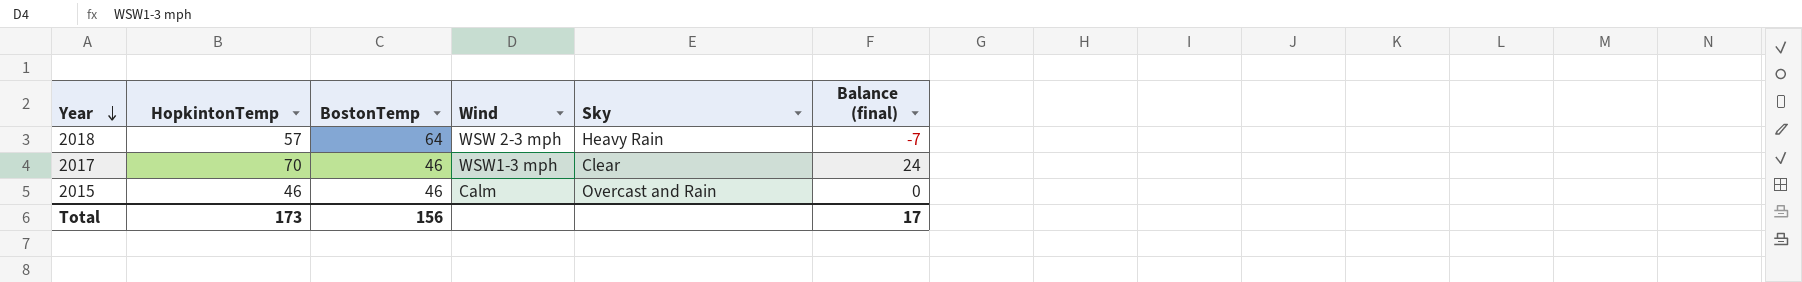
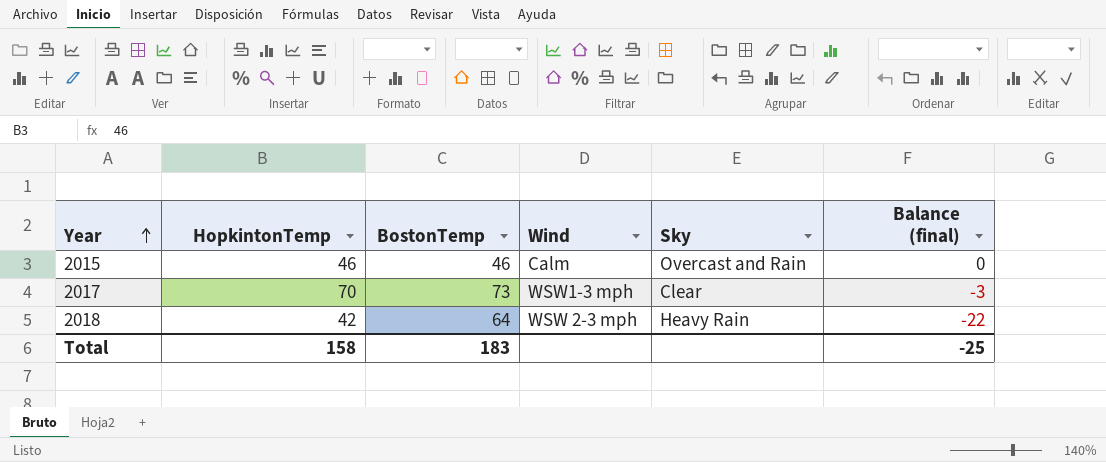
row order: Year descending -> Year ascending
2017 | BostonTemp: 46 -> 73
2017 | Balance (final): 24 -> -3
2018 | HopkintonTemp: 57 -> 42
2018 | Balance (final): -7 -> -22
Total | HopkintonTemp: 173 -> 158
Total | BostonTemp: 156 -> 183
Total | Balance (final): 17 -> -25

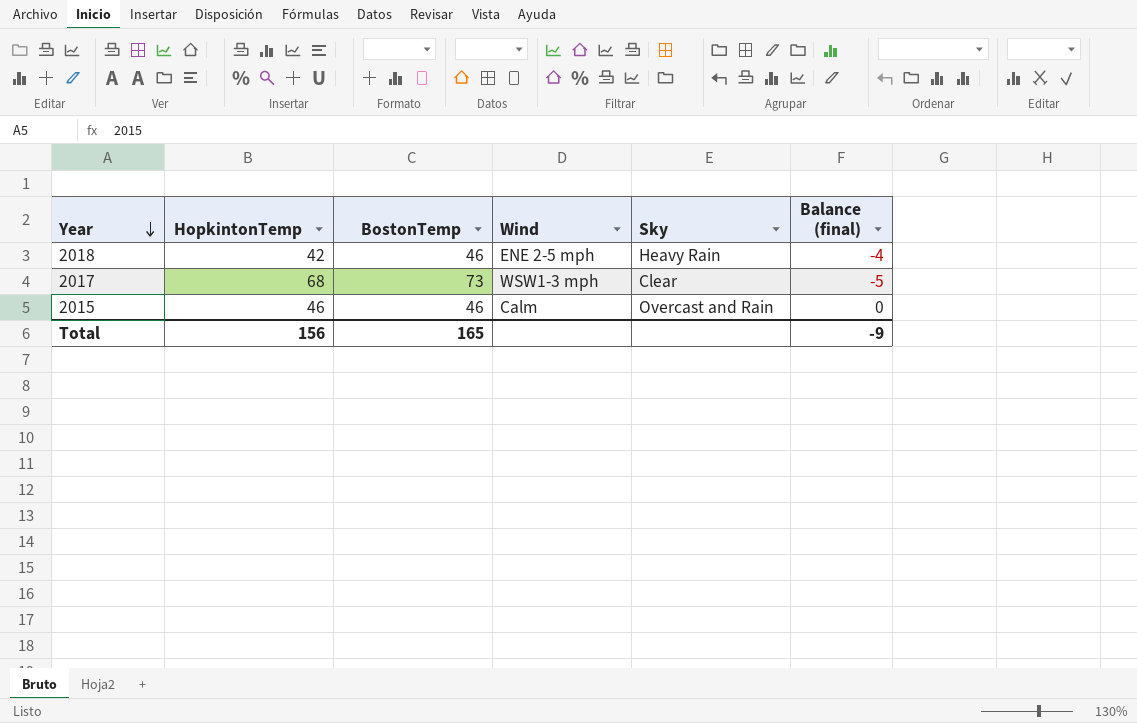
row order: Year ascending -> Year descending
2018 | BostonTemp: 64 -> 46
2018 | Wind: WSW 2-3 mph -> ENE 2-5 mph
2018 | Balance (final): -22 -> -4
2017 | HopkintonTemp: 70 -> 68
2017 | Balance (final): -3 -> -5
Total | HopkintonTemp: 158 -> 156
Total | BostonTemp: 183 -> 165
Total | Balance (final): -25 -> -9

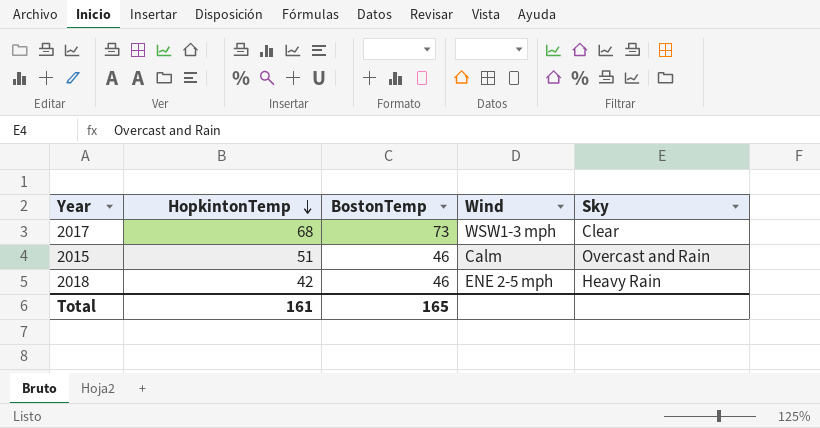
row order: Year descending -> HopkintonTemp descending
column Balance (final) | formula: [HopkintonTemp] - [BostonTemp] -> none
2015 | HopkintonTemp: 46 -> 51
Total | HopkintonTemp: 156 -> 161

